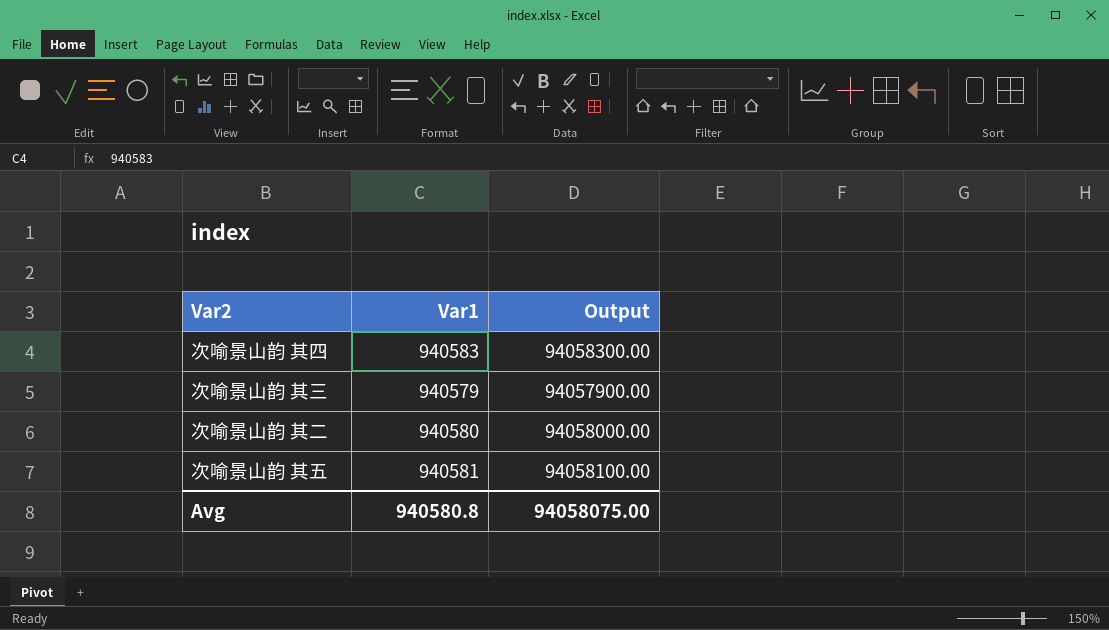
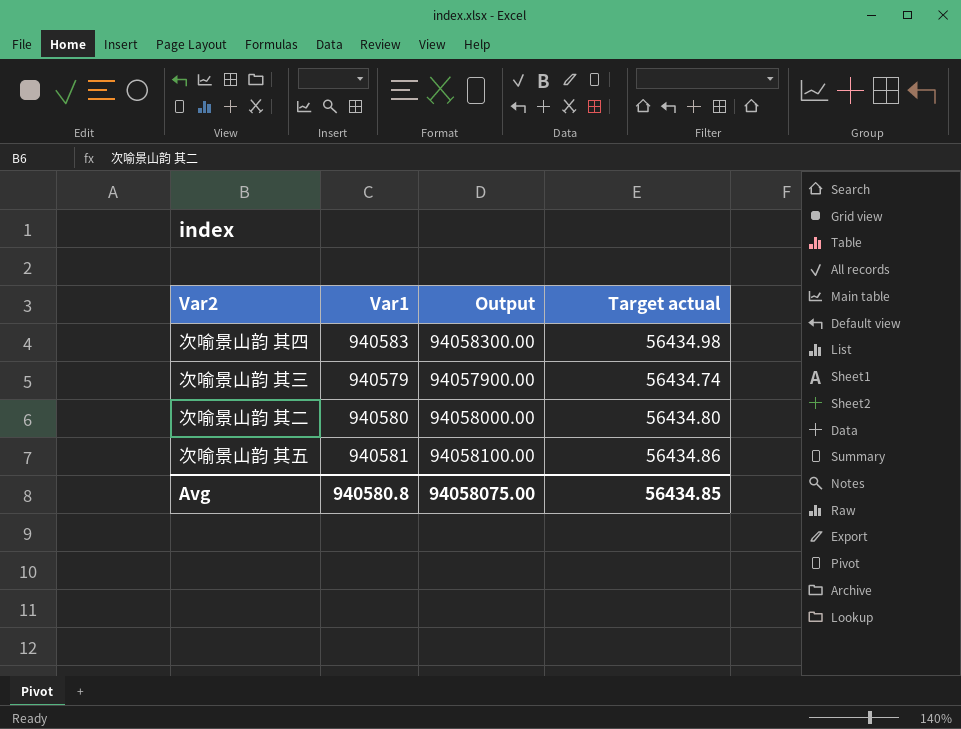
column Target actual | formula: none -> [Var1] * 0.06

